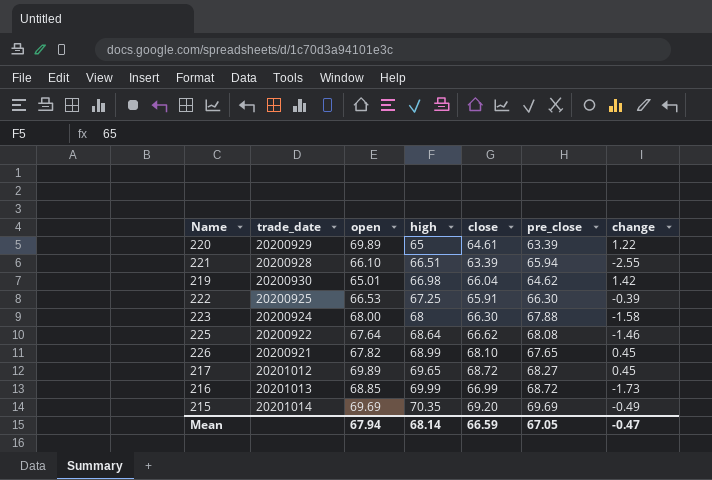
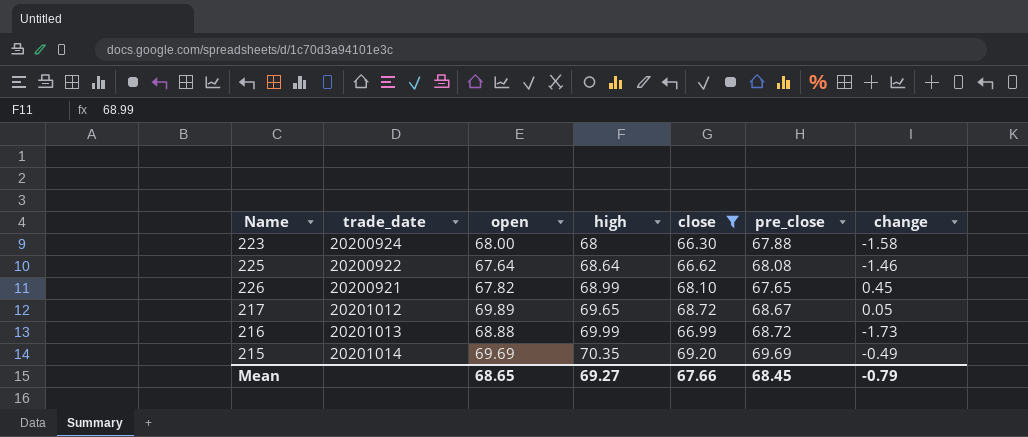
filter: none -> close >= 66.30
217 | pre_close: 68.27 -> 68.67
217 | change: 0.45 -> 0.05
216 | open: 68.85 -> 68.88
Mean | open: 67.94 -> 68.65
Mean | high: 68.14 -> 69.27
Mean | close: 66.59 -> 67.66
Mean | pre_close: 67.05 -> 68.45
Mean | change: -0.47 -> -0.79

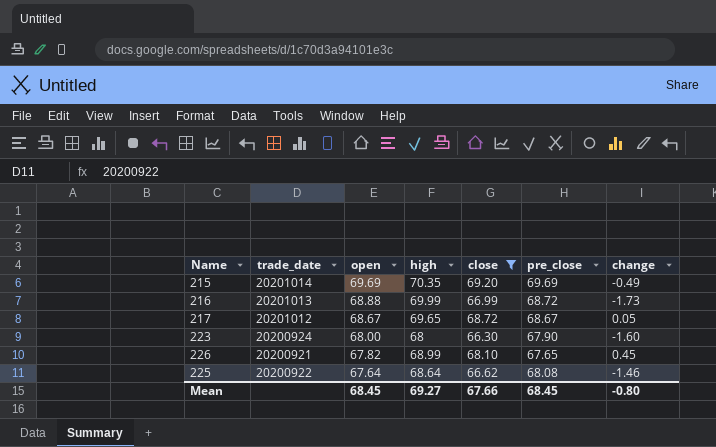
row order: high ascending -> open descending
217 | open: 69.89 -> 68.67
223 | pre_close: 67.88 -> 67.90
223 | change: -1.58 -> -1.60
Mean | open: 68.65 -> 68.45
Mean | change: -0.79 -> -0.80

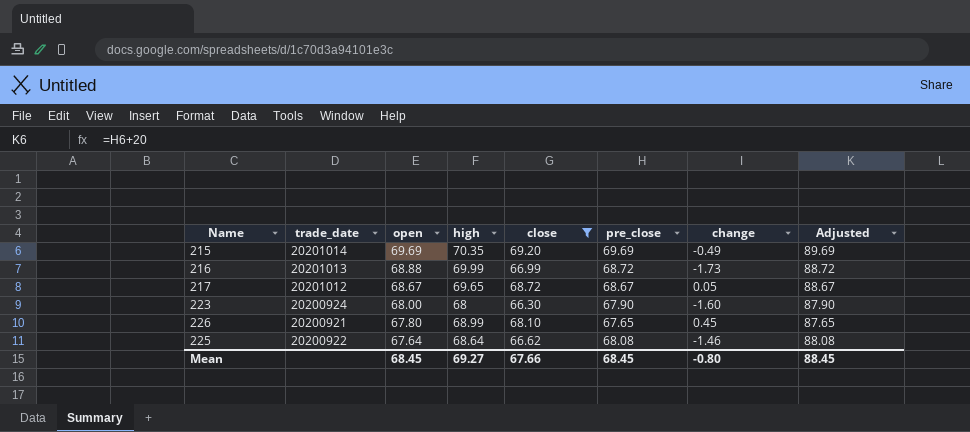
column Adjusted | formula: none -> [pre_close] + 20
226 | open: 67.82 -> 67.80

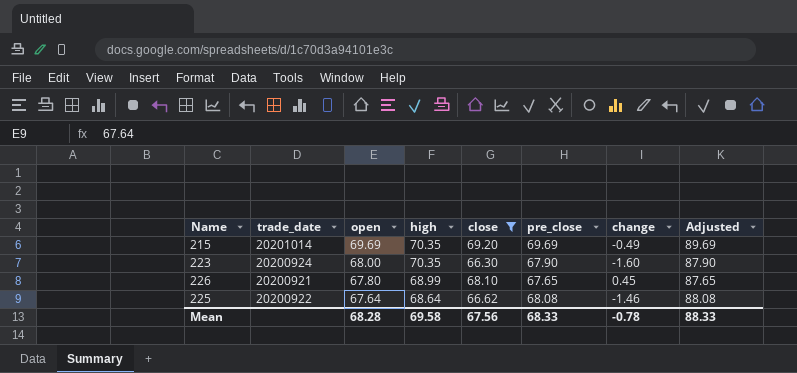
row 216: 20201013 | 68.88 | 69.99 | 66.99 | 68.72 | -1.73 | 88.72 -> none
row 217: 20201012 | 68.67 | 69.65 | 68.72 | 68.67 | 0.05 | 88.67 -> none
223 | high: 68 -> 70.35
Mean | open: 68.45 -> 68.28
Mean | high: 69.27 -> 69.58
Mean | close: 67.66 -> 67.56
Mean | pre_close: 68.45 -> 68.33
Mean | change: -0.80 -> -0.78
Mean | Adjusted: 88.45 -> 88.33

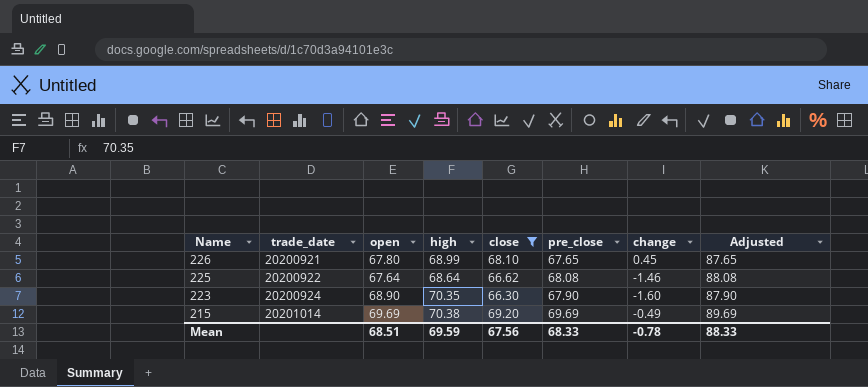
row order: open descending -> Name descending
223 | open: 68.00 -> 68.90
215 | high: 70.35 -> 70.38
Mean | open: 68.28 -> 68.51
Mean | high: 69.58 -> 69.59

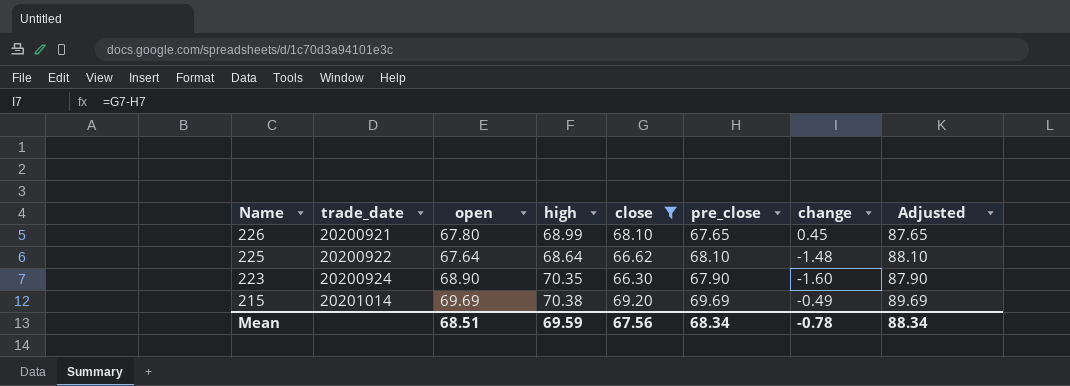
225 | pre_close: 68.08 -> 68.10
225 | change: -1.46 -> -1.48
225 | Adjusted: 88.08 -> 88.10
Mean | pre_close: 68.33 -> 68.34
Mean | Adjusted: 88.33 -> 88.34

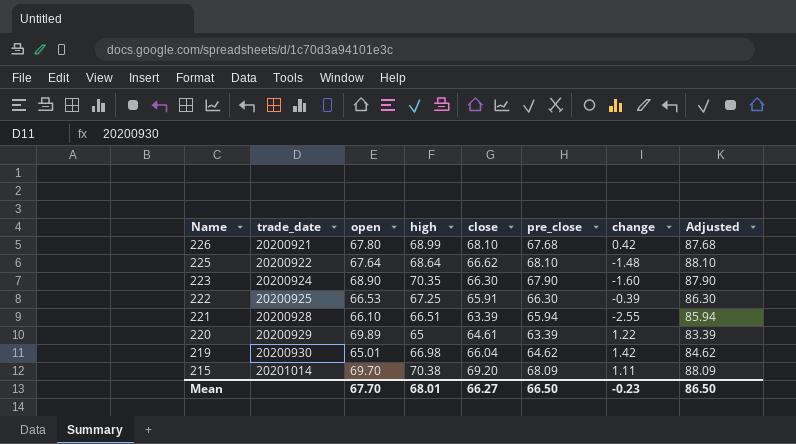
filter: close >= 66.30 -> none
226 | pre_close: 67.65 -> 67.68
226 | change: 0.45 -> 0.42
226 | Adjusted: 87.65 -> 87.68
215 | open: 69.69 -> 69.70
215 | pre_close: 69.69 -> 68.09
215 | change: -0.49 -> 1.11
215 | Adjusted: 89.69 -> 88.09
Mean | open: 68.51 -> 67.70
Mean | high: 69.59 -> 68.01
Mean | close: 67.56 -> 66.27
Mean | pre_close: 68.34 -> 66.50
Mean | change: -0.78 -> -0.23
Mean | Adjusted: 88.34 -> 86.50

